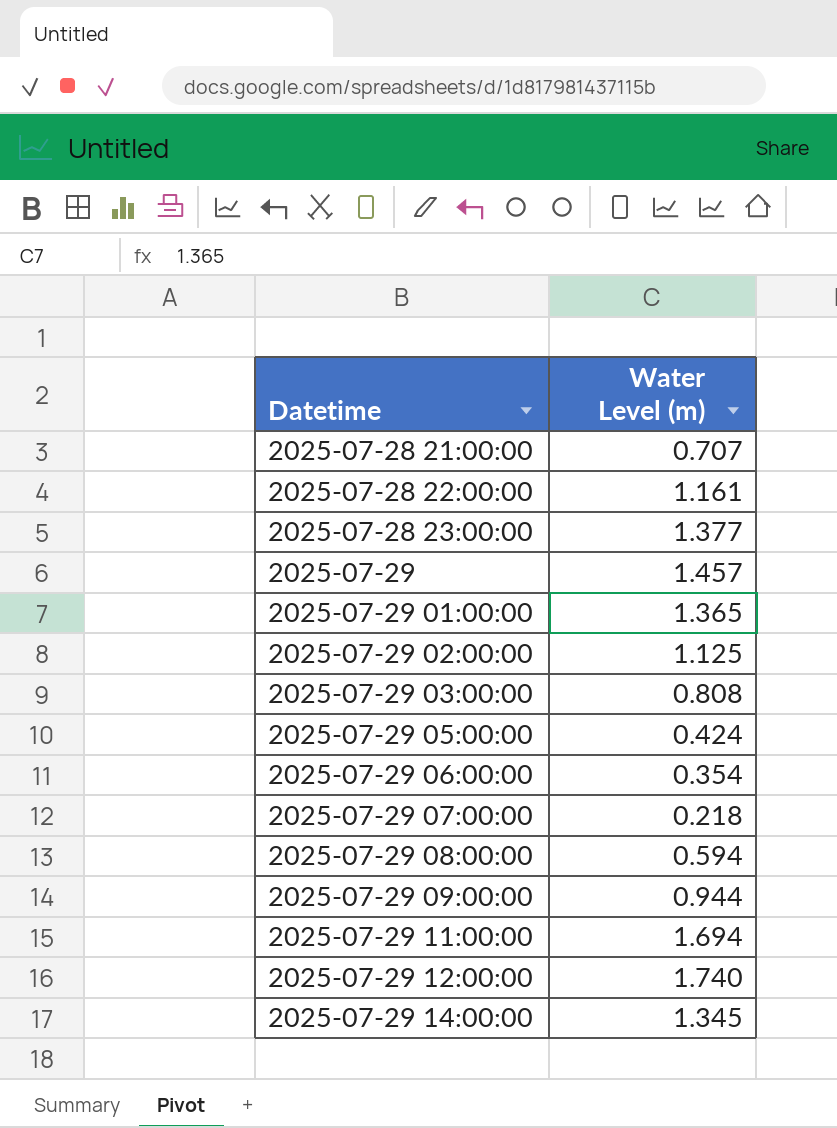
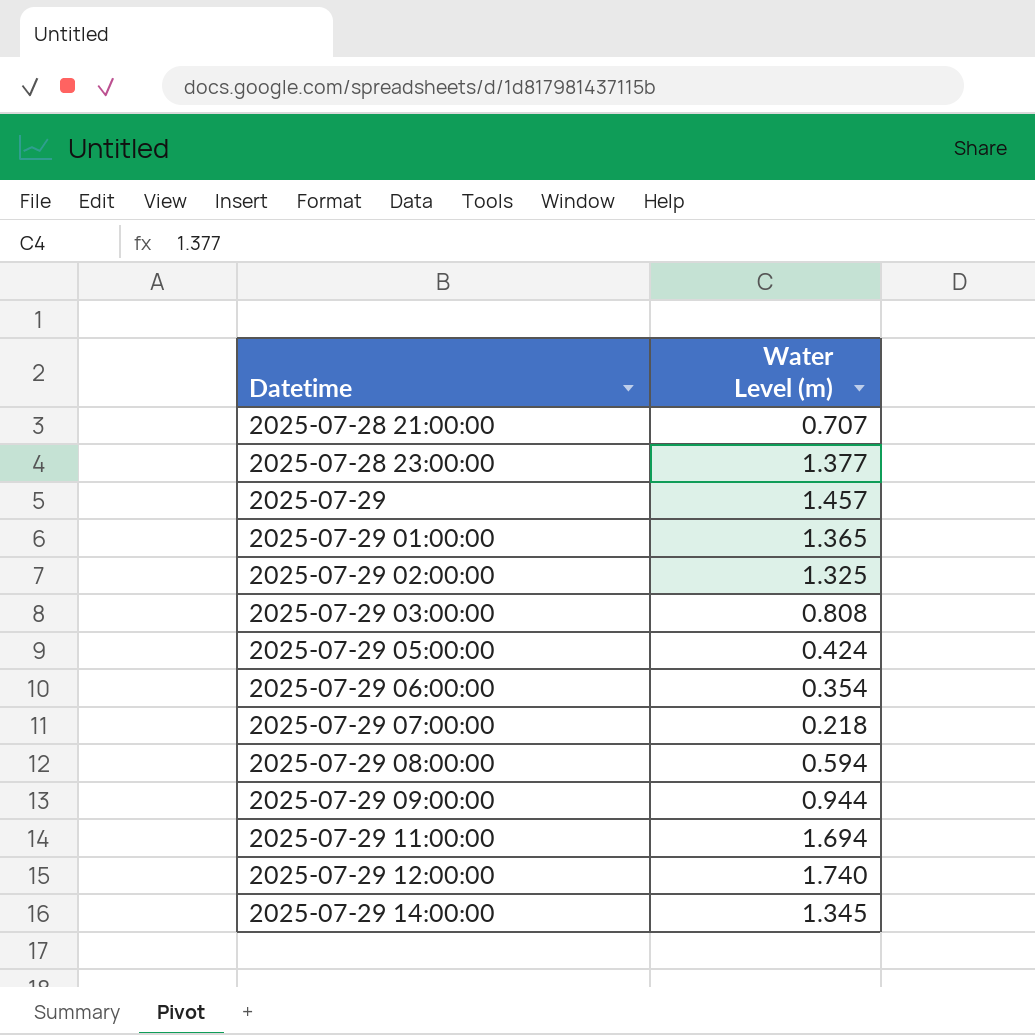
row 2025-07-28 22:00:00: 1.161 -> none
2025-07-29 02:00:00 | Water Level (m): 1.125 -> 1.325

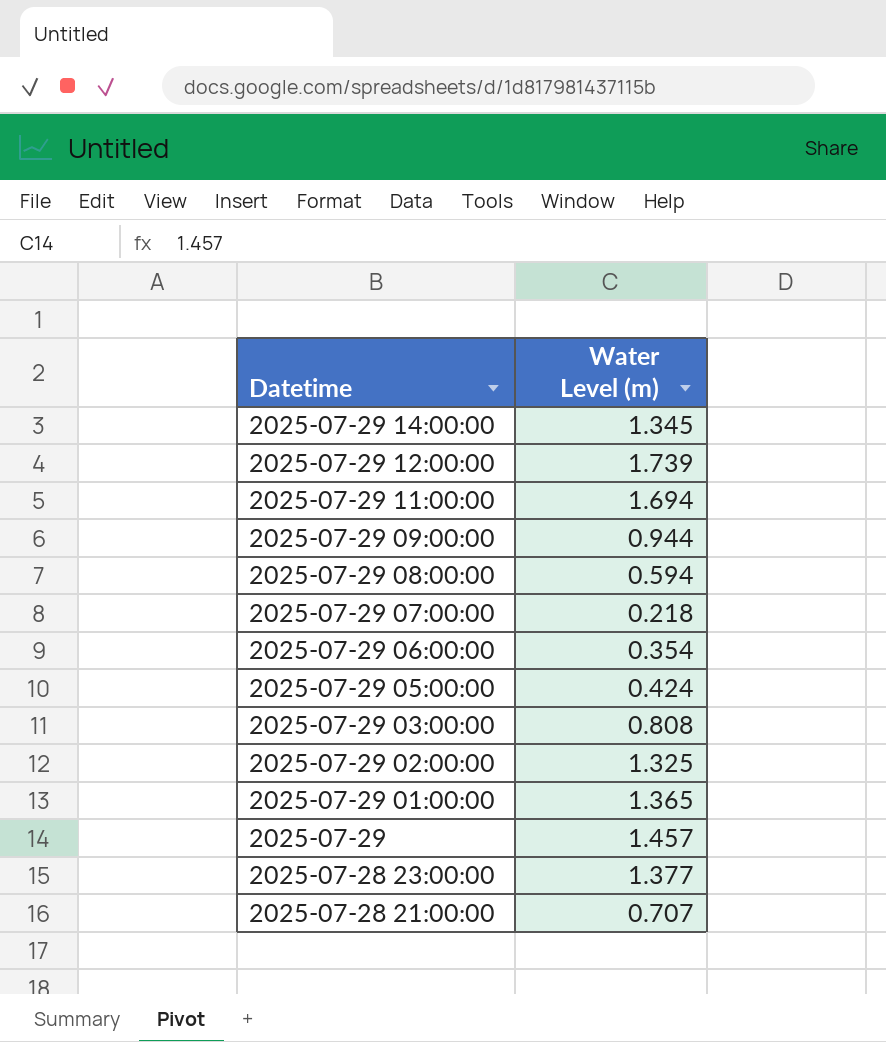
row order: Datetime ascending -> Datetime descending
2025-07-29 12:00:00 | Water Level (m): 1.740 -> 1.739

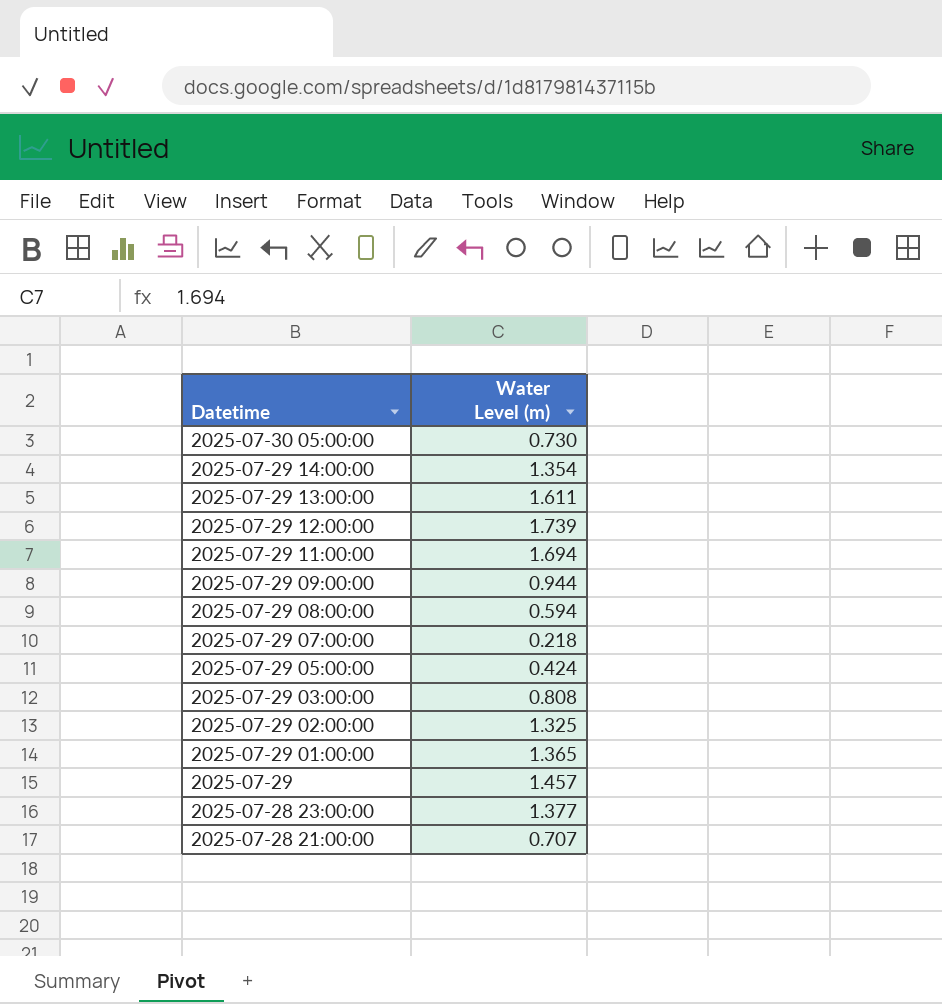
row 2025-07-29 06:00:00: 0.354 -> none
row 2025-07-30 05:00:00: none -> 0.730
2025-07-29 14:00:00 | Water Level (m): 1.345 -> 1.354
row 2025-07-29 13:00:00: none -> 1.611

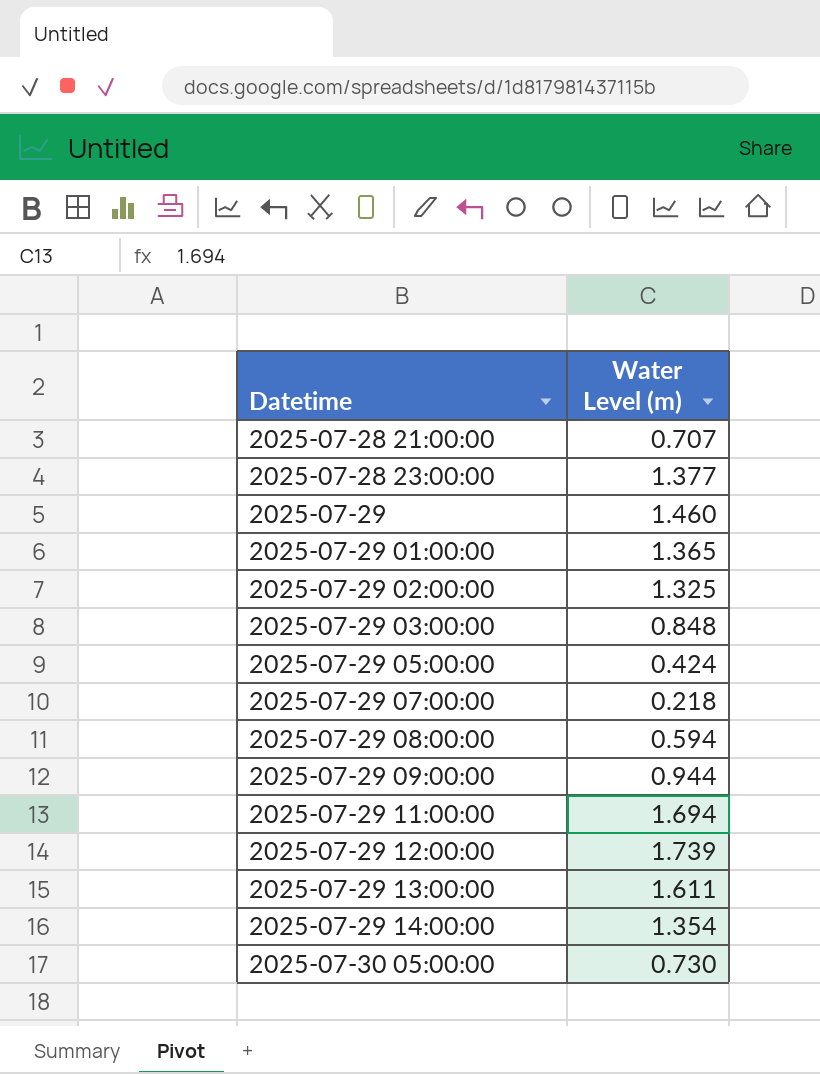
row order: Datetime descending -> Datetime ascending
2025-07-29 | Water Level (m): 1.457 -> 1.460
2025-07-29 03:00:00 | Water Level (m): 0.808 -> 0.848

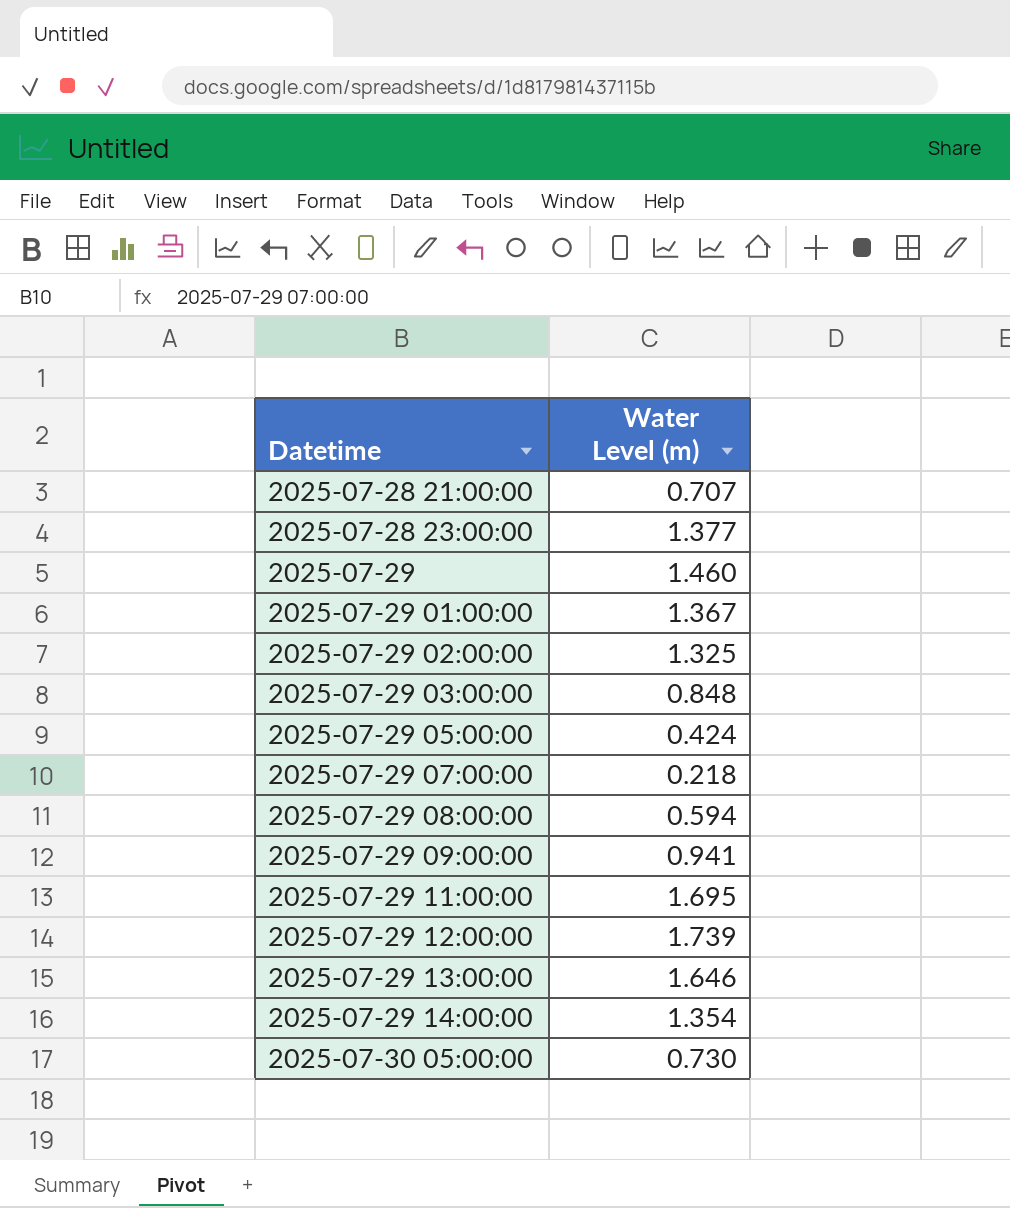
2025-07-29 01:00:00 | Water Level (m): 1.365 -> 1.367
2025-07-29 09:00:00 | Water Level (m): 0.944 -> 0.941
2025-07-29 11:00:00 | Water Level (m): 1.694 -> 1.695
2025-07-29 13:00:00 | Water Level (m): 1.611 -> 1.646

